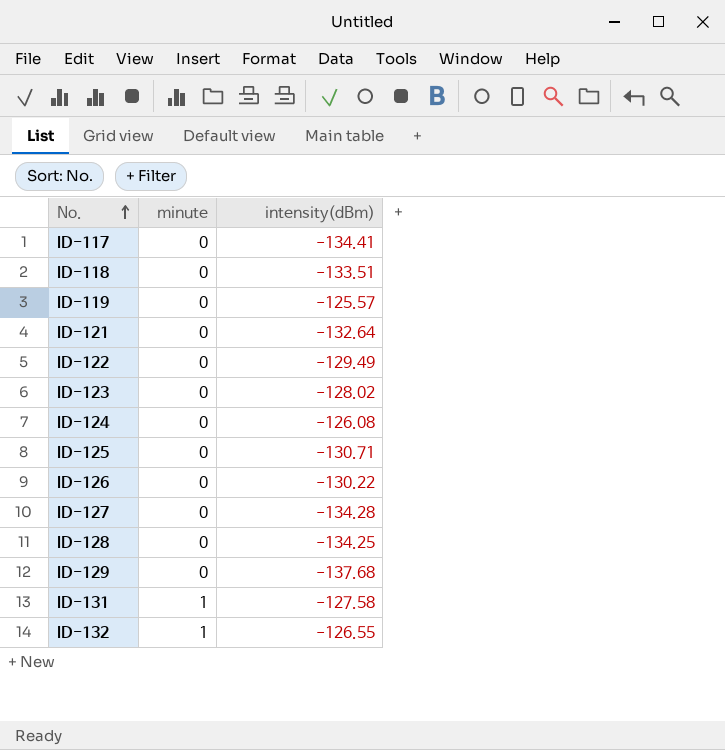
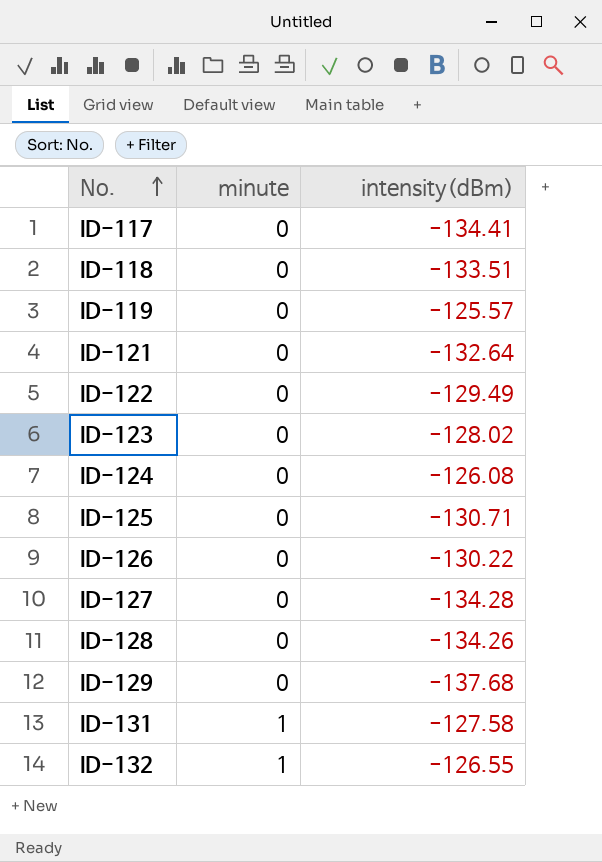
ID-128 | intensity(dBm): -134.25 -> -134.26

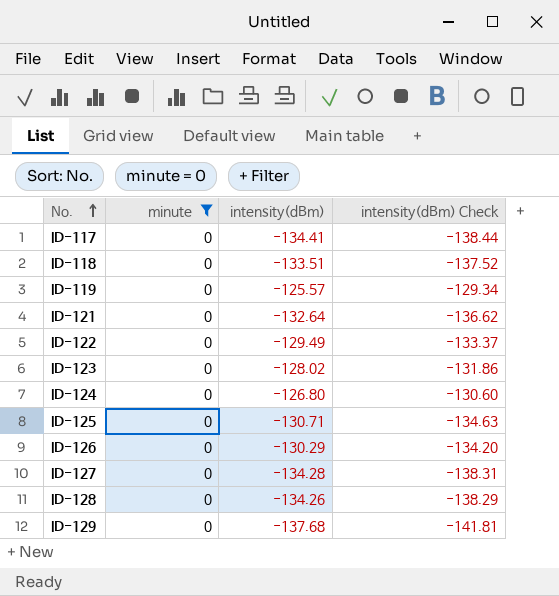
filter: none -> minute = 0
column intensity(dBm) Check | formula: none -> [intensity(dBm)] * 1.03
ID-124 | intensity(dBm): -126.08 -> -126.80
ID-126 | intensity(dBm): -130.22 -> -130.29

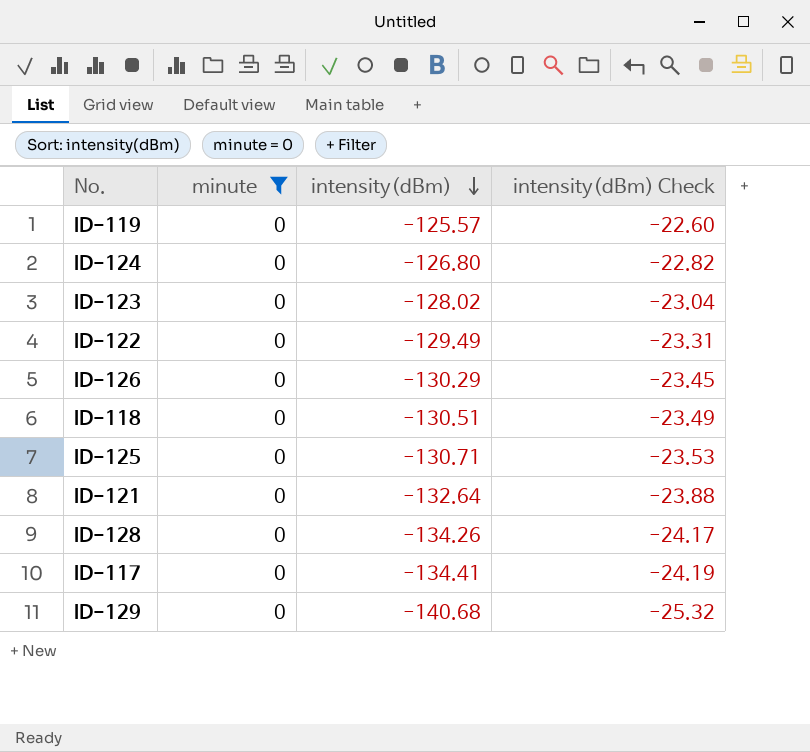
row order: No. ascending -> intensity(dBm) descending
column intensity(dBm) Check | formula: [intensity(dBm)] * 1.03 -> [intensity(dBm)] * 0.18
row ID-127: 0 | -134.28 | -138.31 -> none
ID-118 | intensity(dBm): -133.51 -> -130.51
ID-129 | intensity(dBm): -137.68 -> -140.68

